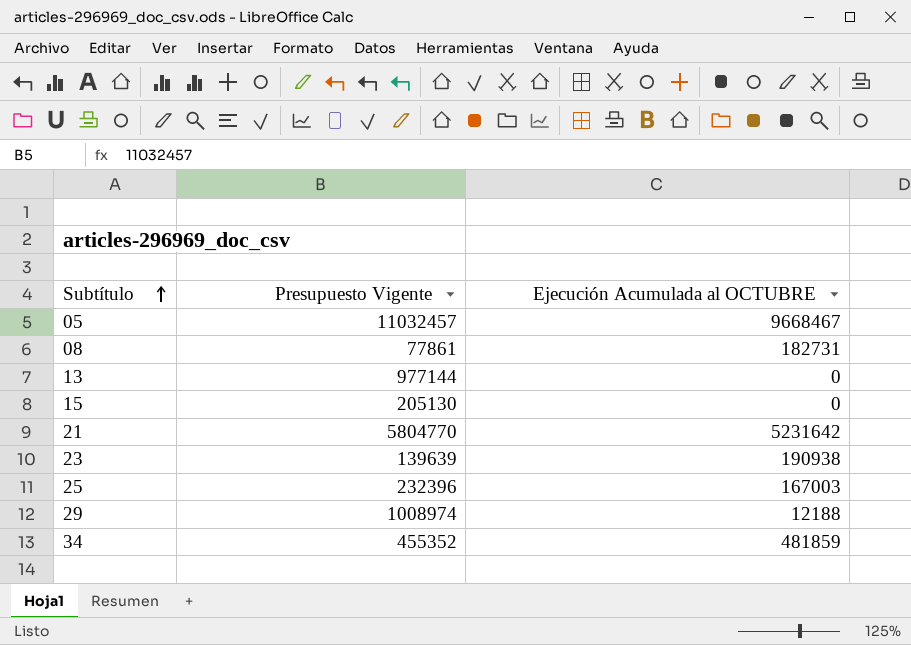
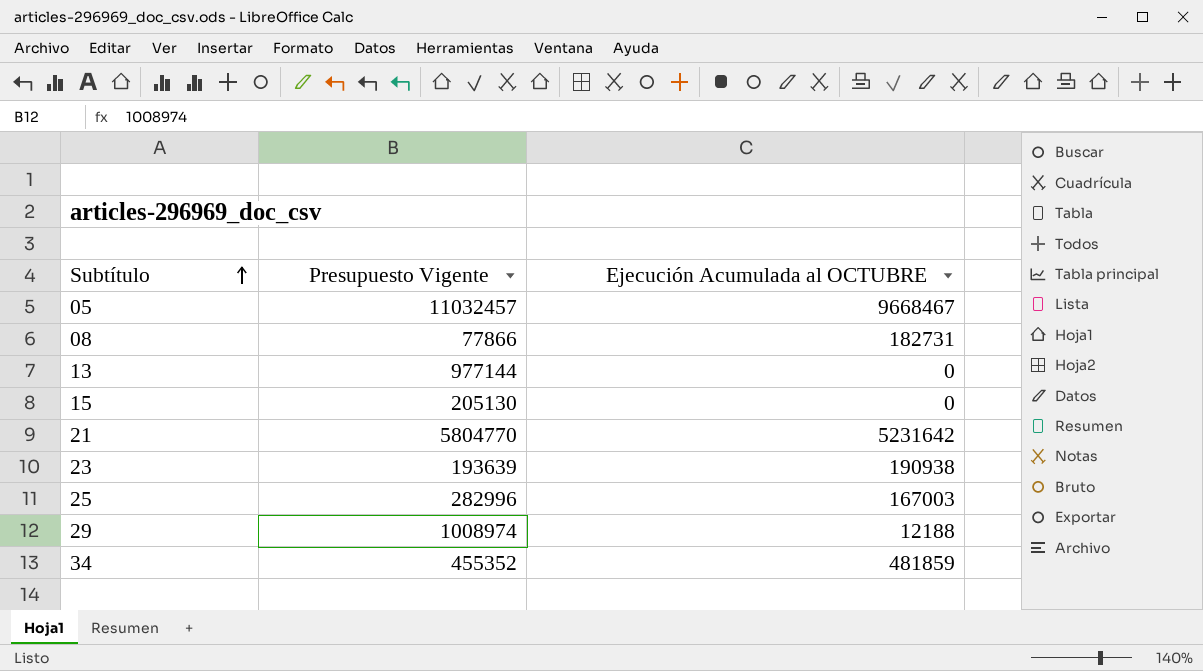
08 | Presupuesto Vigente: 77861 -> 77866
23 | Presupuesto Vigente: 139639 -> 193639
25 | Presupuesto Vigente: 232396 -> 282996

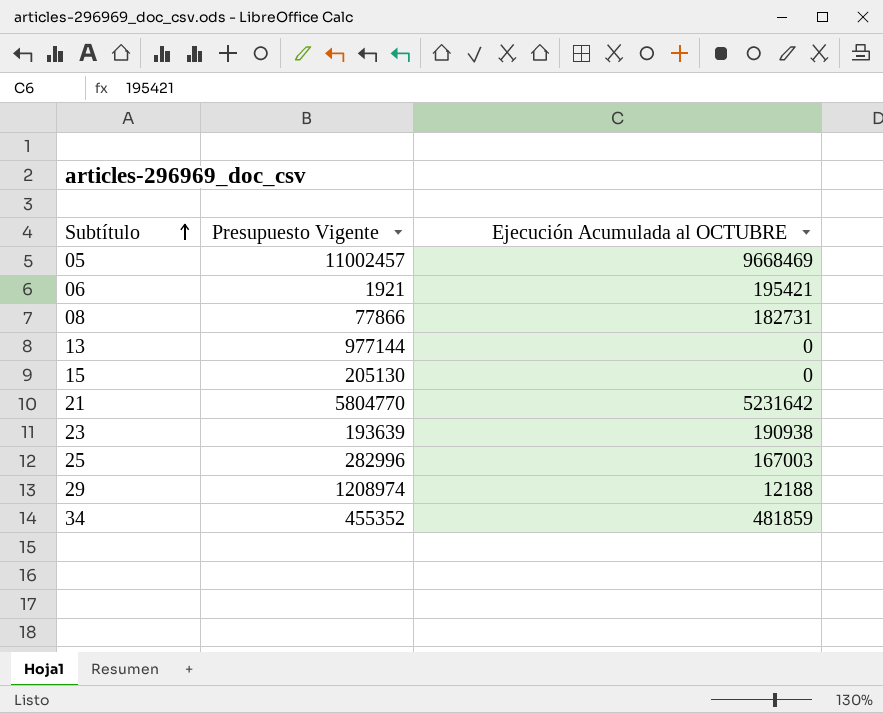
05 | Presupuesto Vigente: 11032457 -> 11002457
05 | Ejecución Acumulada al OCTUBRE: 9668467 -> 9668469
row 06: none -> 1921 | 195421
29 | Presupuesto Vigente: 1008974 -> 1208974

